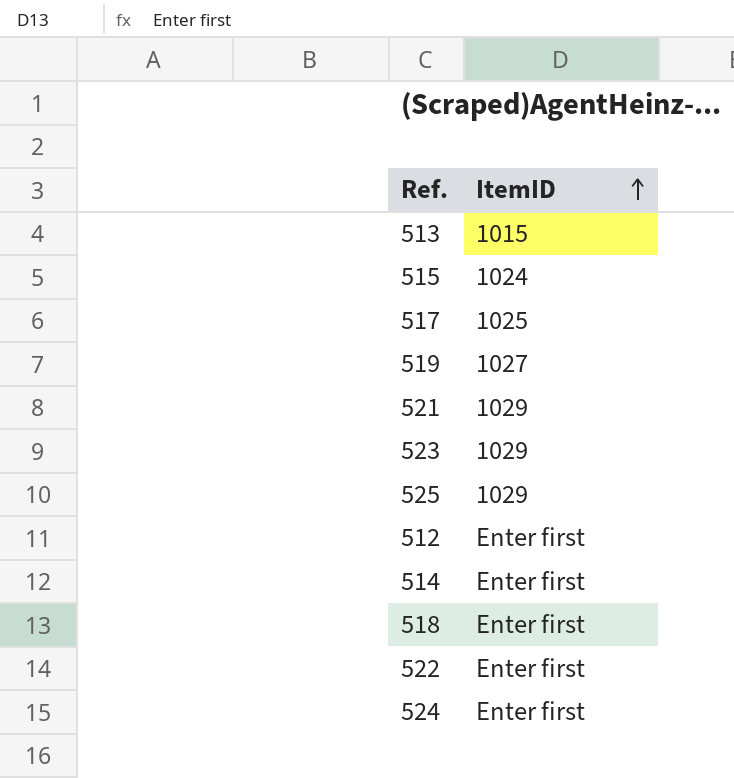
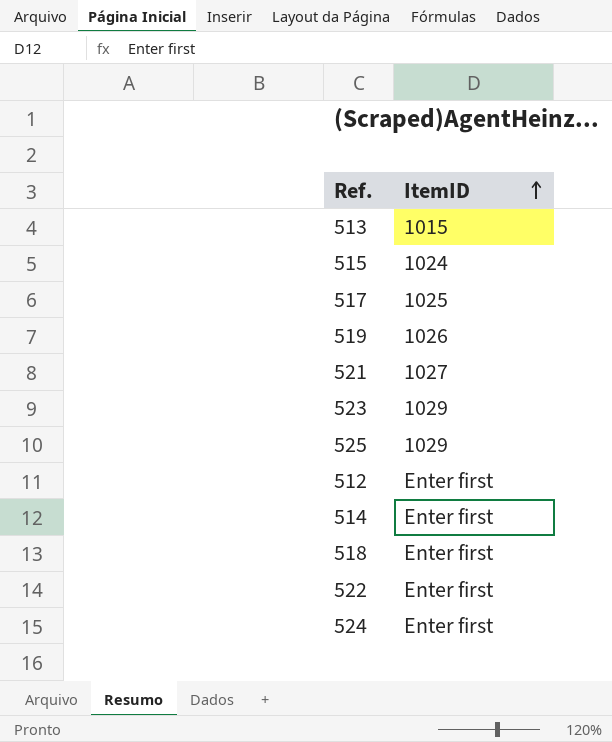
519 | ItemID: 1027 -> 1026
521 | ItemID: 1029 -> 1027

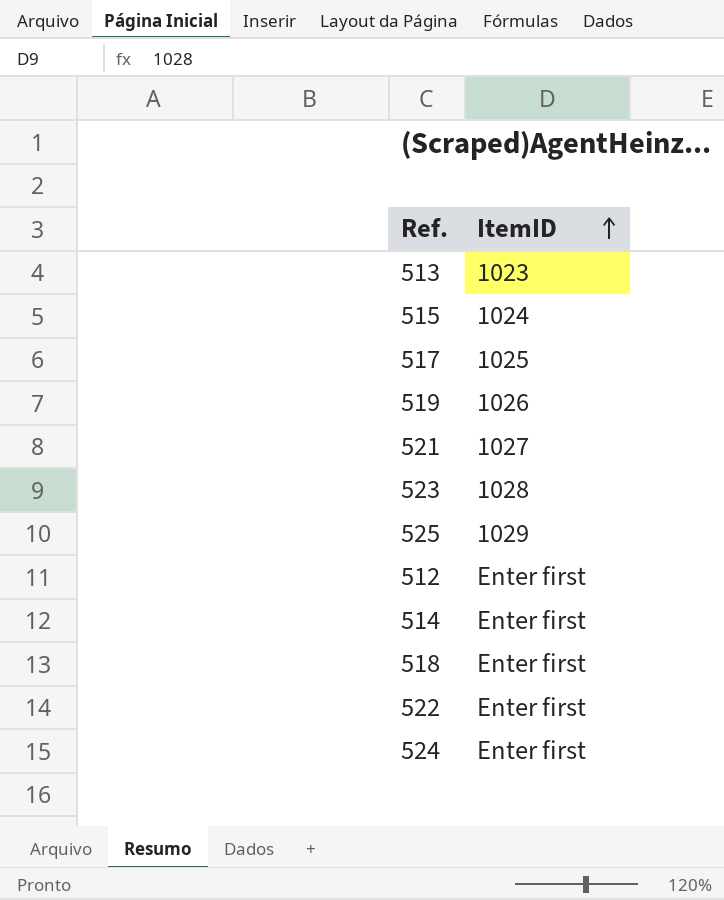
513 | ItemID: 1015 -> 1023
523 | ItemID: 1029 -> 1028

